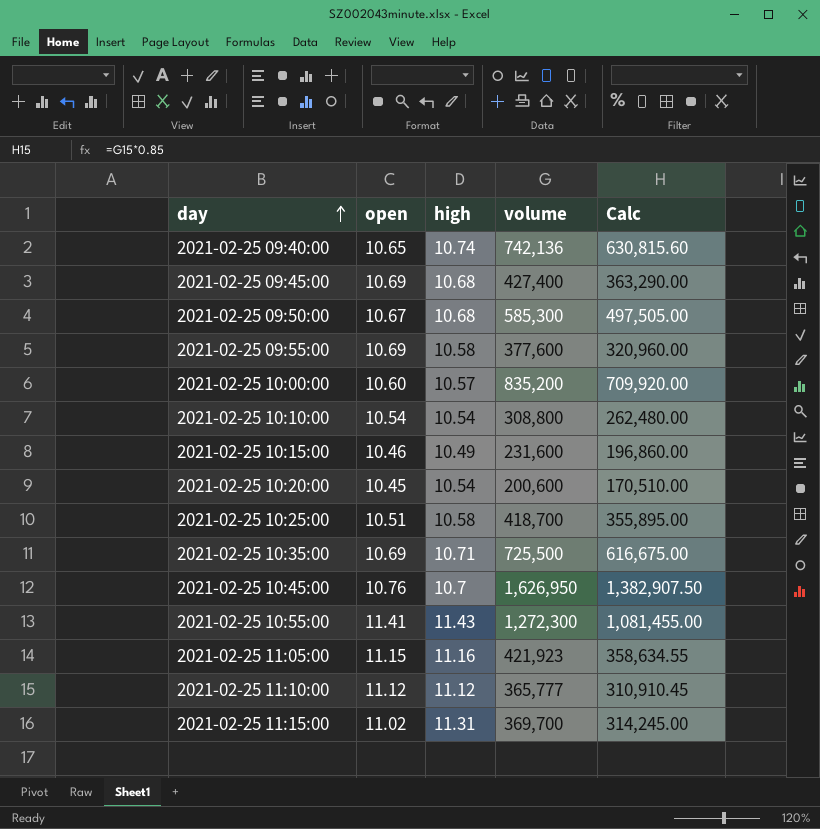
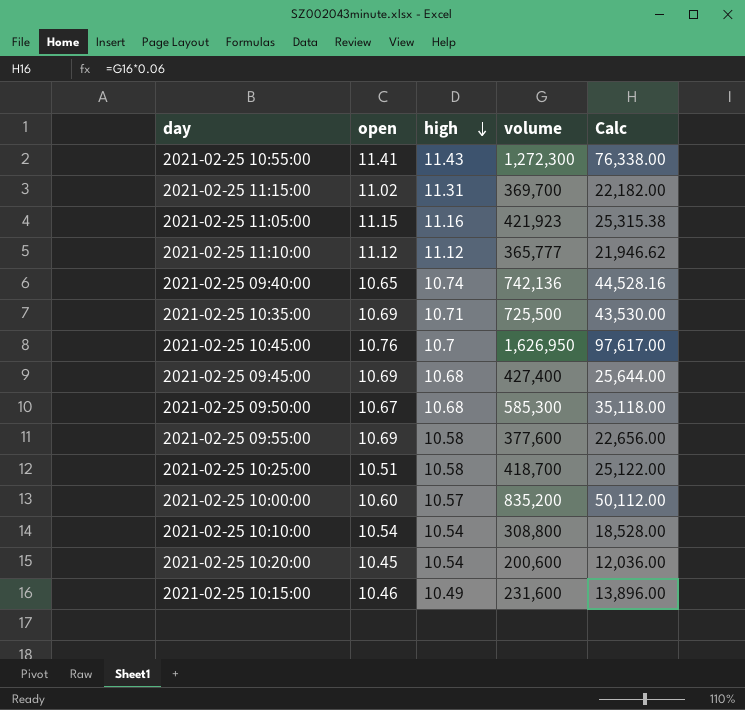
row order: day ascending -> high descending
column Calc | formula: [volume] * 0.85 -> [volume] * 0.06

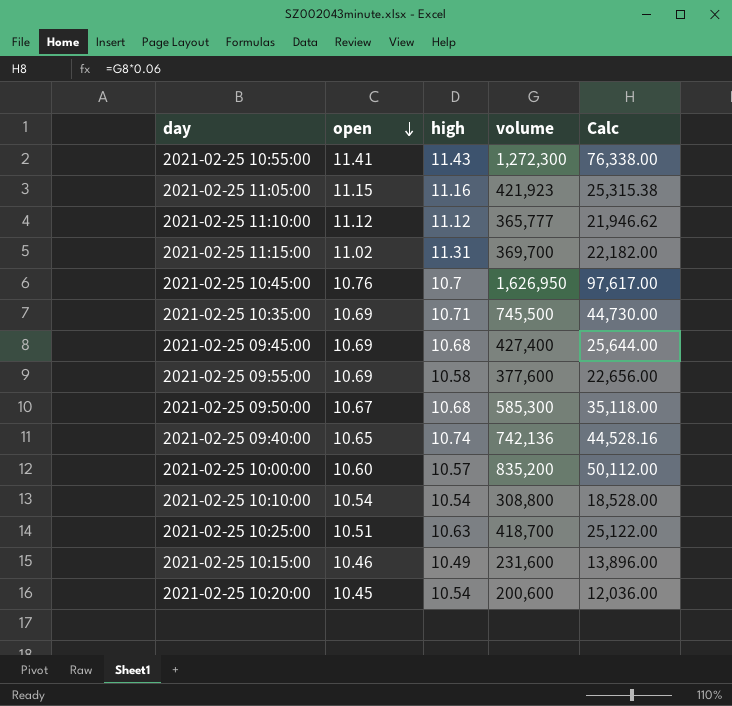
row order: high descending -> open descending
2021-02-25 10:35:00 | volume: 725,500 -> 745,500
2021-02-25 10:35:00 | Calc: 43,530.00 -> 44,730.00
2021-02-25 10:25:00 | high: 10.58 -> 10.63

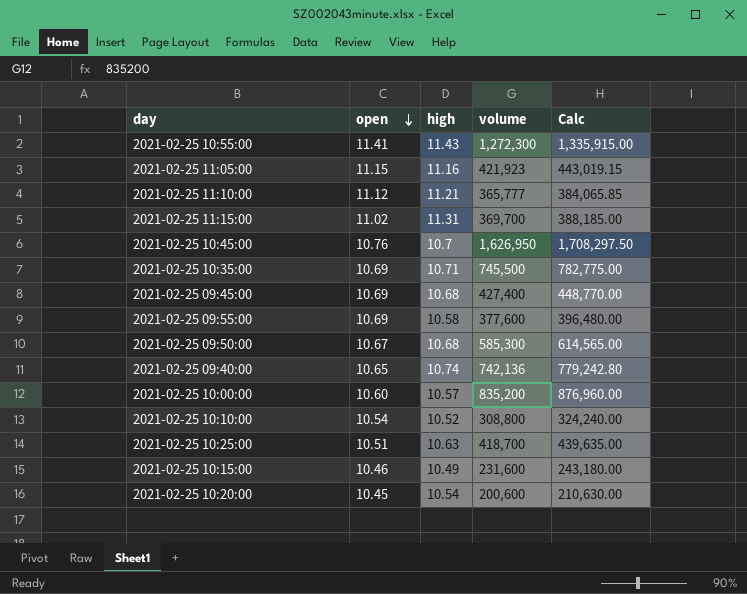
column Calc | formula: [volume] * 0.06 -> [volume] * 1.05
2021-02-25 11:10:00 | high: 11.12 -> 11.21
2021-02-25 10:10:00 | high: 10.54 -> 10.52

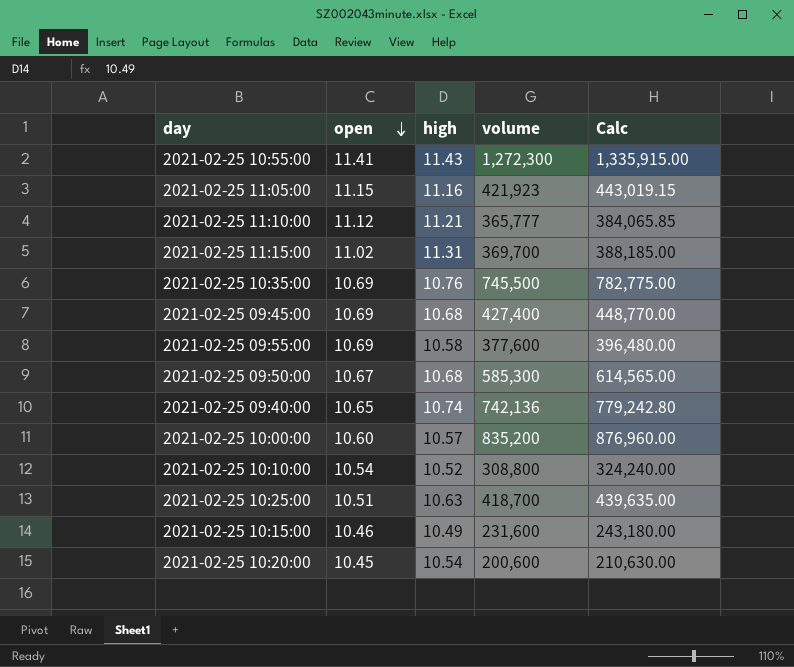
row 2021-02-25 10:45:00: 10.76 | 10.7 | 1,626,950 | 1,708,297.50 -> none
2021-02-25 10:35:00 | high: 10.71 -> 10.76

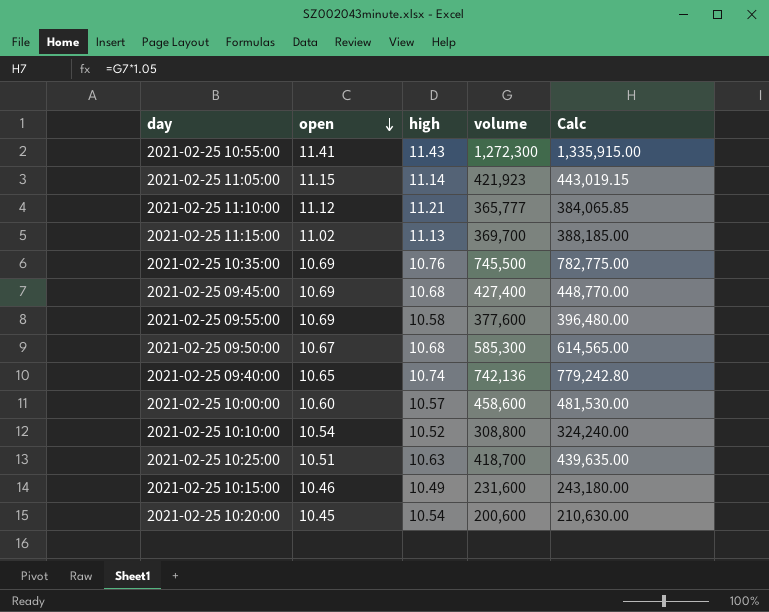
2021-02-25 11:05:00 | high: 11.16 -> 11.14
2021-02-25 11:15:00 | high: 11.31 -> 11.13
2021-02-25 10:00:00 | volume: 835,200 -> 458,600
2021-02-25 10:00:00 | Calc: 876,960.00 -> 481,530.00

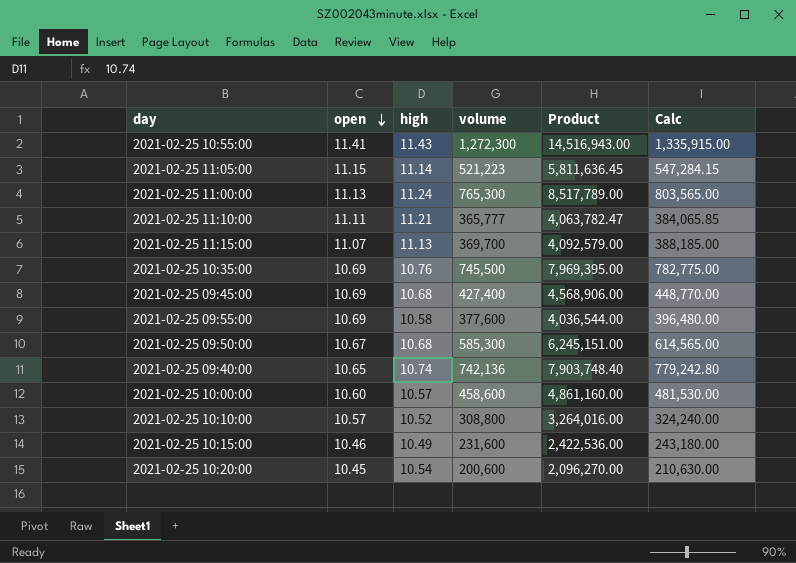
column Product | formula: none -> [open] * [volume]
row 2021-02-25 10:25:00: 10.51 | 10.63 | 418,700 | 439,635.00 -> none
2021-02-25 11:05:00 | volume: 421,923 -> 521,223
2021-02-25 11:05:00 | Calc: 443,019.15 -> 547,284.15
row 2021-02-25 11:00:00: none -> 11.13 | 11.24 | 765,300 | 8,517,789.00 | 803,565.00
2021-02-25 11:10:00 | open: 11.12 -> 11.11
2021-02-25 11:15:00 | open: 11.02 -> 11.07
2021-02-25 10:10:00 | open: 10.54 -> 10.57

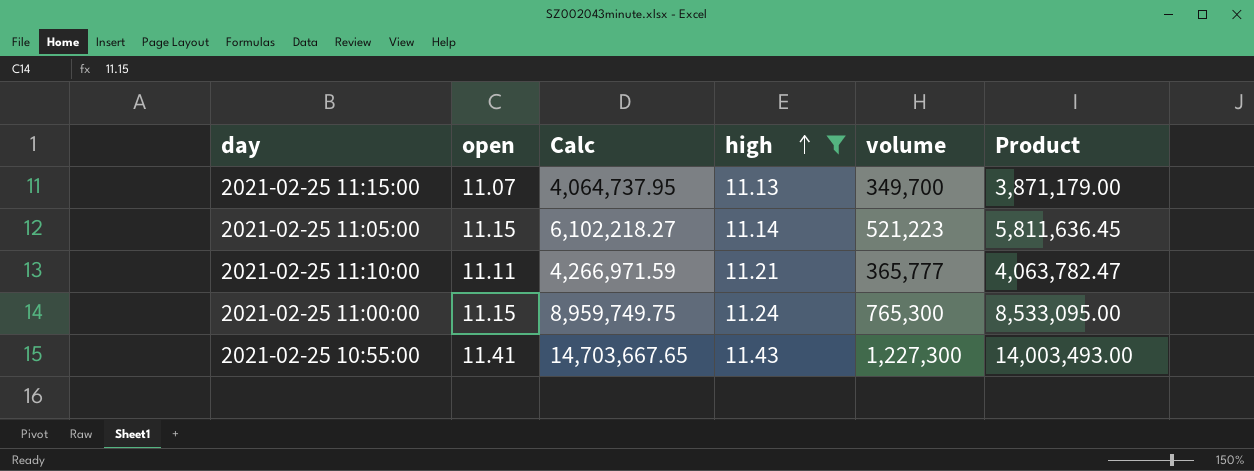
filter: none -> high >= 11.13
row order: open descending -> high ascending
column Calc | formula: [volume] * 1.05 -> [Product] * 1.05
column Calc | position: 6 -> 3
2021-02-25 11:15:00 | volume: 369,700 -> 349,700
2021-02-25 11:15:00 | Product: 4,092,579.00 -> 3,871,179.00
2021-02-25 11:00:00 | open: 11.13 -> 11.15
2021-02-25 11:00:00 | Product: 8,517,789.00 -> 8,533,095.00
2021-02-25 10:55:00 | volume: 1,272,300 -> 1,227,300
2021-02-25 10:55:00 | Product: 14,516,943.00 -> 14,003,493.00

